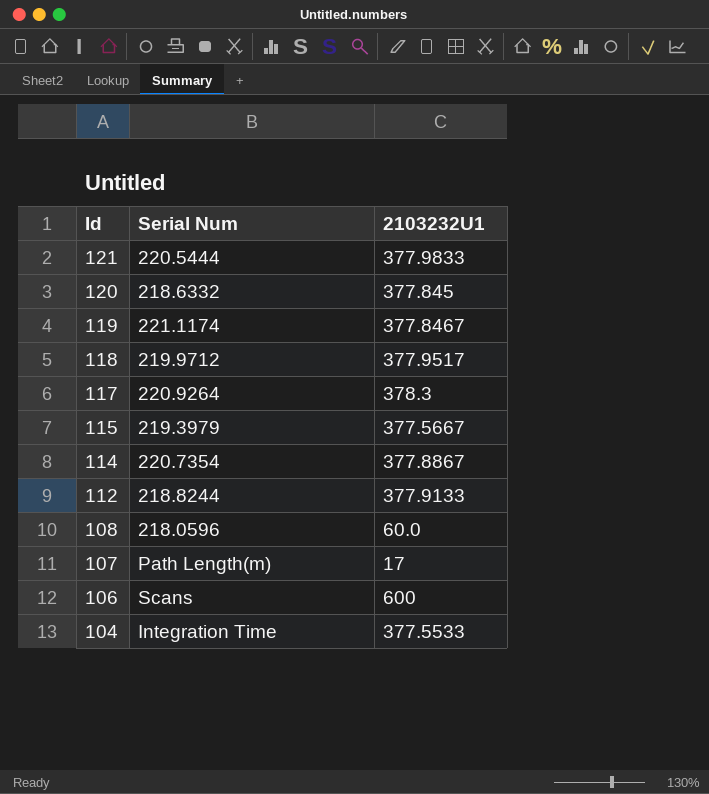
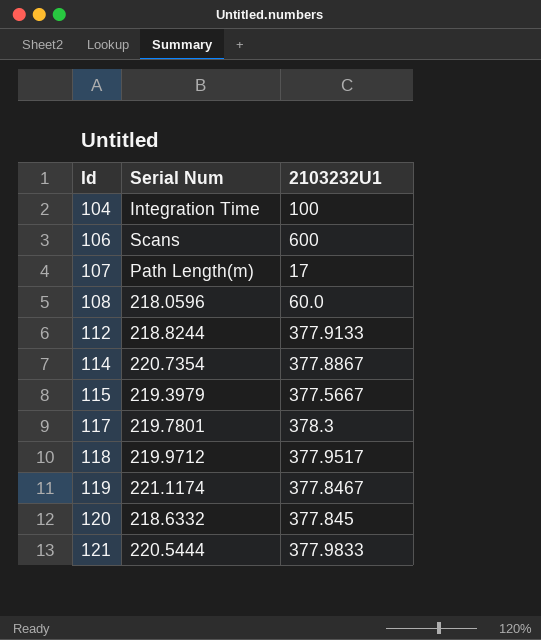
row order: Id descending -> Id ascending
104 | 2103232U1: 377.5533 -> 100
117 | Serial Num: 220.9264 -> 219.7801

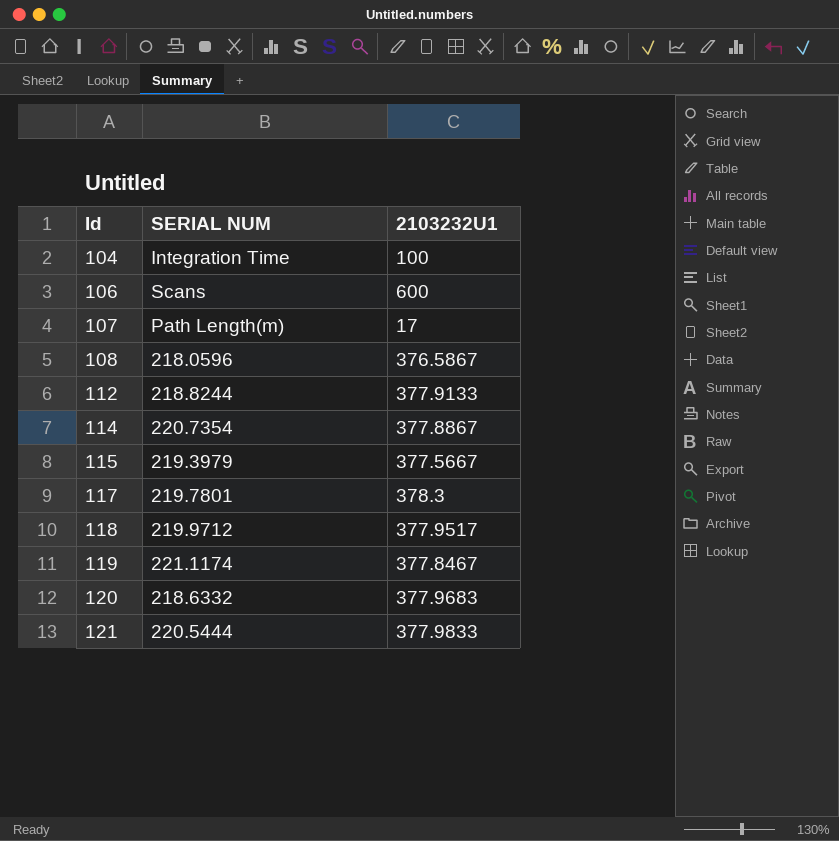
column name: Serial Num -> SERIAL NUM
108 | 2103232U1: 60.0 -> 376.5867
120 | 2103232U1: 377.845 -> 377.9683

